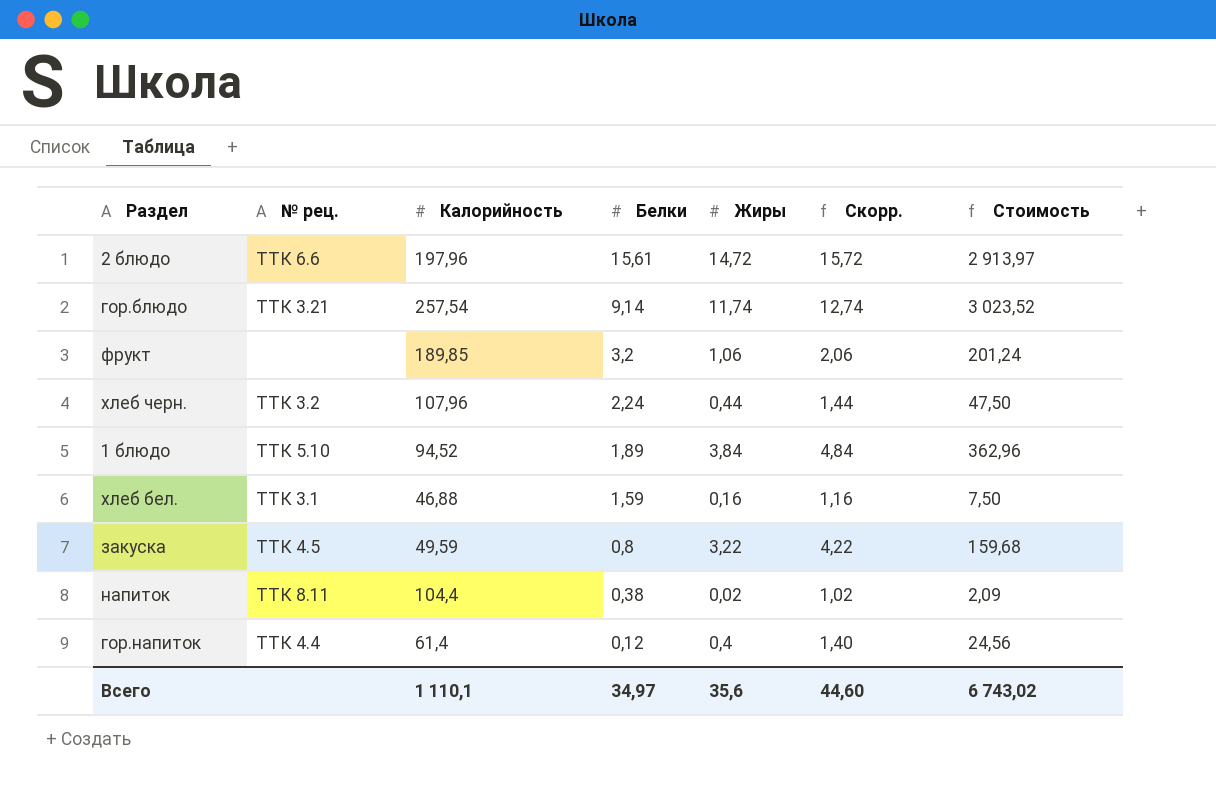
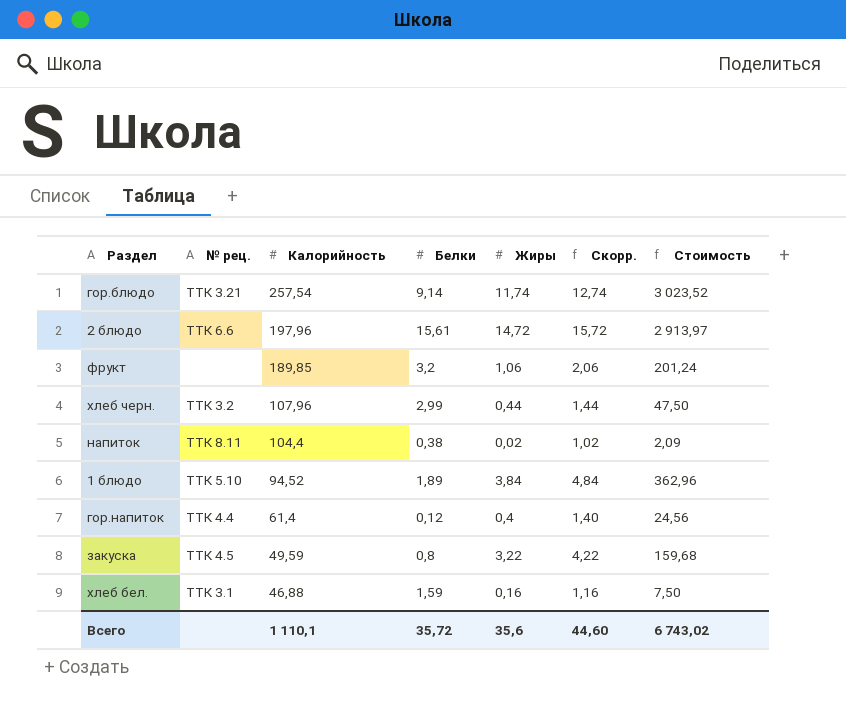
row order: Белки descending -> Калорийность descending
хлеб черн. | Белки: 2,24 -> 2,99
Всего | Белки: 34,97 -> 35,72

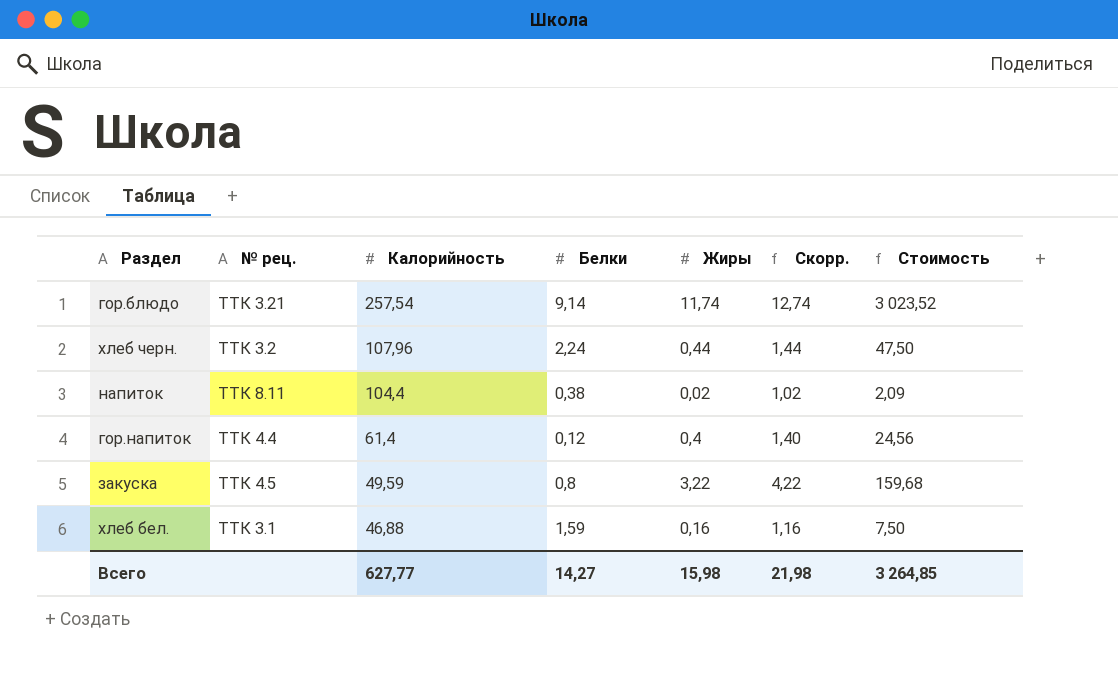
row 2 блюдо: ТТК 6.6 | 197,96 | 15,61 | 14,72 | 15,72 | 2 913,97 -> none
row фрукт: none | 189,85 | 3,2 | 1,06 | 2,06 | 201,24 -> none
row 1 блюдо: ТТК 5.10 | 94,52 | 1,89 | 3,84 | 4,84 | 362,96 -> none
хлеб черн. | Белки: 2,99 -> 2,24
Всего | Калорийность: 1 110,1 -> 627,77
Всего | Белки: 35,72 -> 14,27
Всего | Жиры: 35,6 -> 15,98
Всего | Скорр.: 44,60 -> 21,98
Всего | Стоимость: 6 743,02 -> 3 264,85

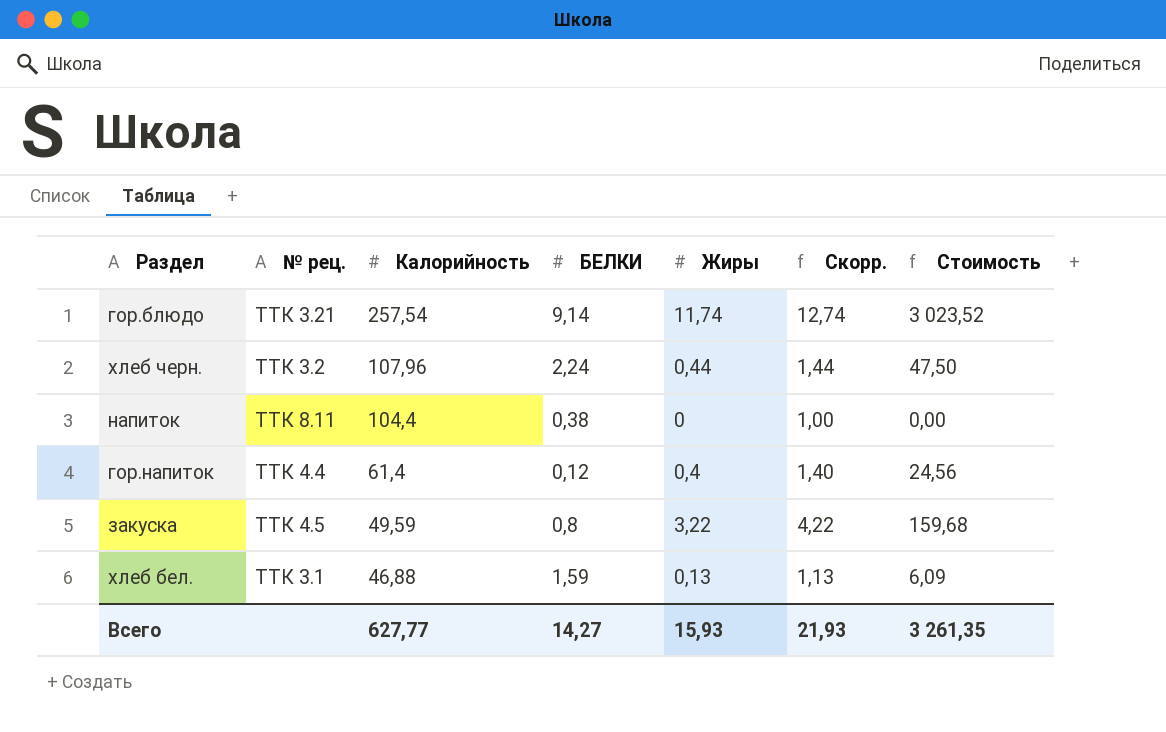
column name: Белки -> БЕЛКИ
напиток | Жиры: 0,02 -> 0
напиток | Скорр.: 1,02 -> 1,00
напиток | Стоимость: 2,09 -> 0,00
хлеб бел. | Жиры: 0,16 -> 0,13
хлеб бел. | Скорр.: 1,16 -> 1,13
хлеб бел. | Стоимость: 7,50 -> 6,09
Всего | Жиры: 15,98 -> 15,93
Всего | Скорр.: 21,98 -> 21,93
Всего | Стоимость: 3 264,85 -> 3 261,35

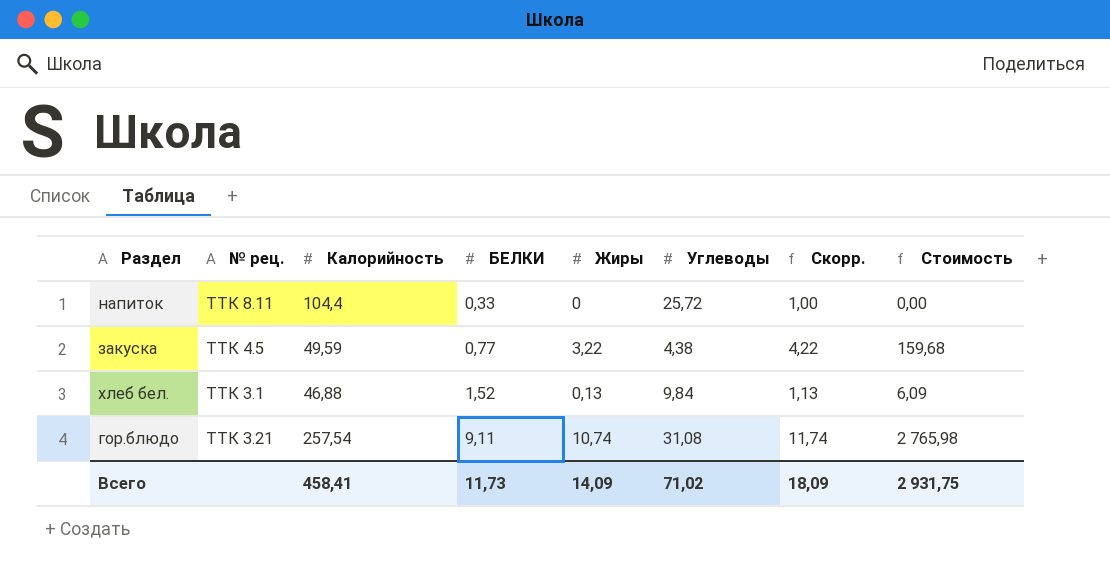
row order: Калорийность descending -> БЕЛКИ ascending
column Углеводы | position: none -> 6
row хлеб черн.: ТТК 3.2 | 107,96 | 2,24 | 0,44 | 1,44 | 47,50 -> none
row гор.напиток: ТТК 4.4 | 61,4 | 0,12 | 0,4 | 1,40 | 24,56 -> none
напиток | БЕЛКИ: 0,38 -> 0,33
закуска | БЕЛКИ: 0,8 -> 0,77
хлеб бел. | БЕЛКИ: 1,59 -> 1,52
гор.блюдо | БЕЛКИ: 9,14 -> 9,11
гор.блюдо | Жиры: 11,74 -> 10,74
гор.блюдо | Скорр.: 12,74 -> 11,74
гор.блюдо | Стоимость: 3 023,52 -> 2 765,98
Всего | Калорийность: 627,77 -> 458,41
Всего | БЕЛКИ: 14,27 -> 11,73
Всего | Жиры: 15,93 -> 14,09
Всего | Скорр.: 21,93 -> 18,09
Всего | Стоимость: 3 261,35 -> 2 931,75

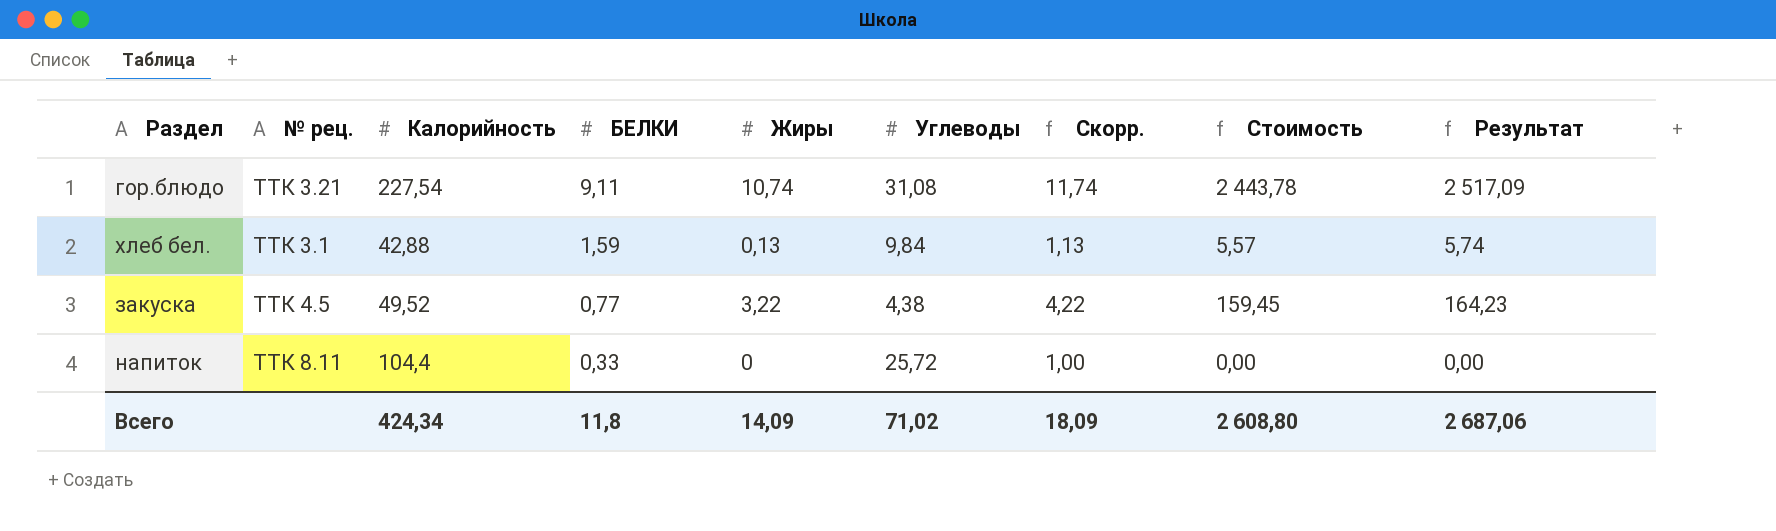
row order: БЕЛКИ ascending -> БЕЛКИ descending
column Результат | formula: none -> [Стоимость] * 1,03
гор.блюдо | Калорийность: 257,54 -> 227,54
гор.блюдо | Стоимость: 2 765,98 -> 2 443,78
хлеб бел. | Калорийность: 46,88 -> 42,88
хлеб бел. | БЕЛКИ: 1,52 -> 1,59
хлеб бел. | Стоимость: 6,09 -> 5,57
закуска | Калорийность: 49,59 -> 49,52
закуска | Стоимость: 159,68 -> 159,45
Всего | Калорийность: 458,41 -> 424,34
Всего | БЕЛКИ: 11,73 -> 11,8
Всего | Стоимость: 2 931,75 -> 2 608,80

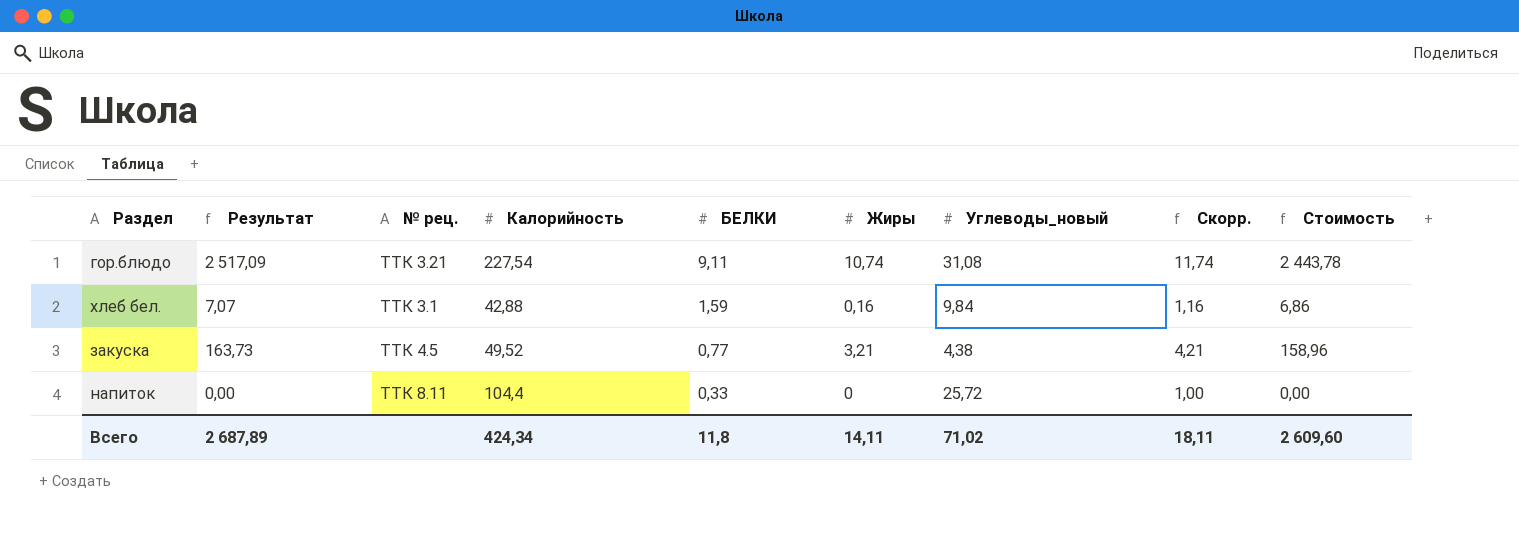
column Результат | position: 9 -> 2
column name: Углеводы -> Углеводы_новый
хлеб бел. | Результат: 5,74 -> 7,07
хлеб бел. | Жиры: 0,13 -> 0,16
хлеб бел. | Скорр.: 1,13 -> 1,16
хлеб бел. | Стоимость: 5,57 -> 6,86
закуска | Результат: 164,23 -> 163,73
закуска | Жиры: 3,22 -> 3,21
закуска | Скорр.: 4,22 -> 4,21
закуска | Стоимость: 159,45 -> 158,96
Всего | Результат: 2 687,06 -> 2 687,89
Всего | Жиры: 14,09 -> 14,11
Всего | Скорр.: 18,09 -> 18,11
Всего | Стоимость: 2 608,80 -> 2 609,60

